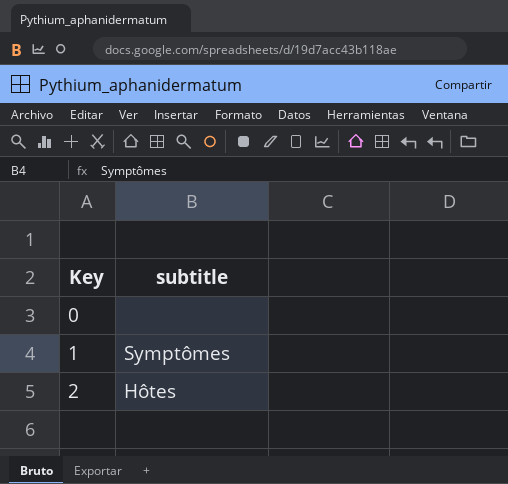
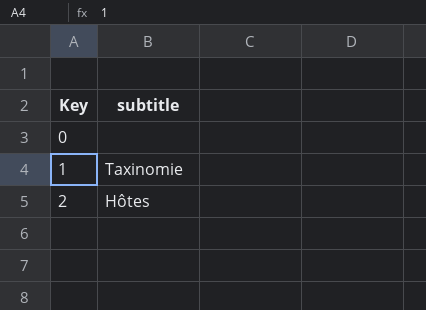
1 | subtitle: Symptômes -> Taxinomie

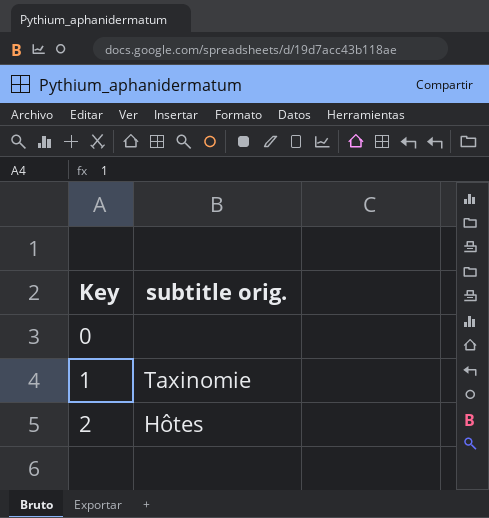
column name: subtitle -> subtitle orig.

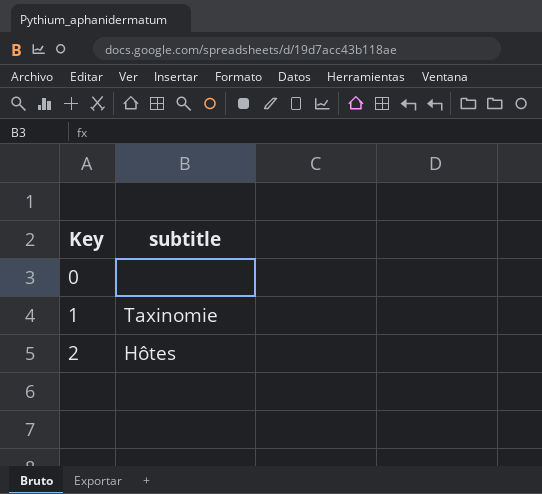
column name: subtitle orig. -> subtitle

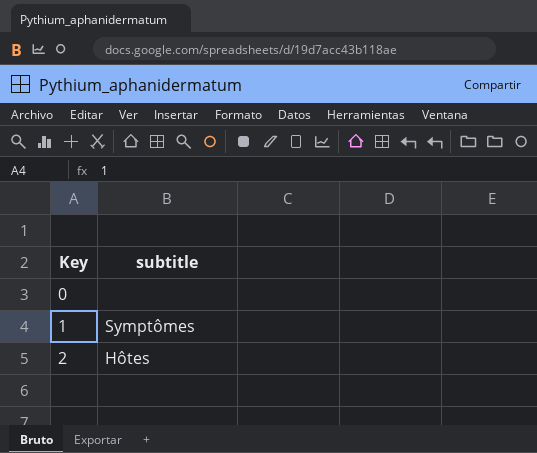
1 | subtitle: Taxinomie -> Symptômes

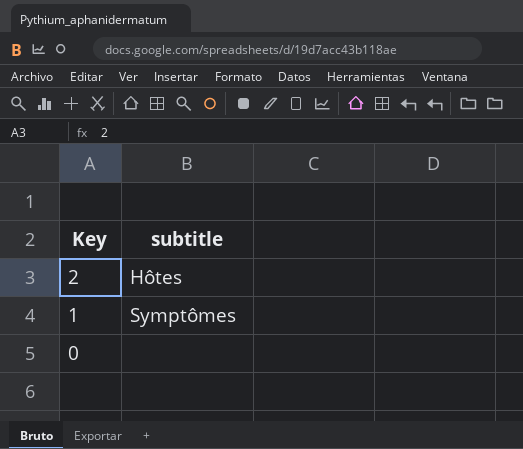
row order: Key ascending -> Key descending

